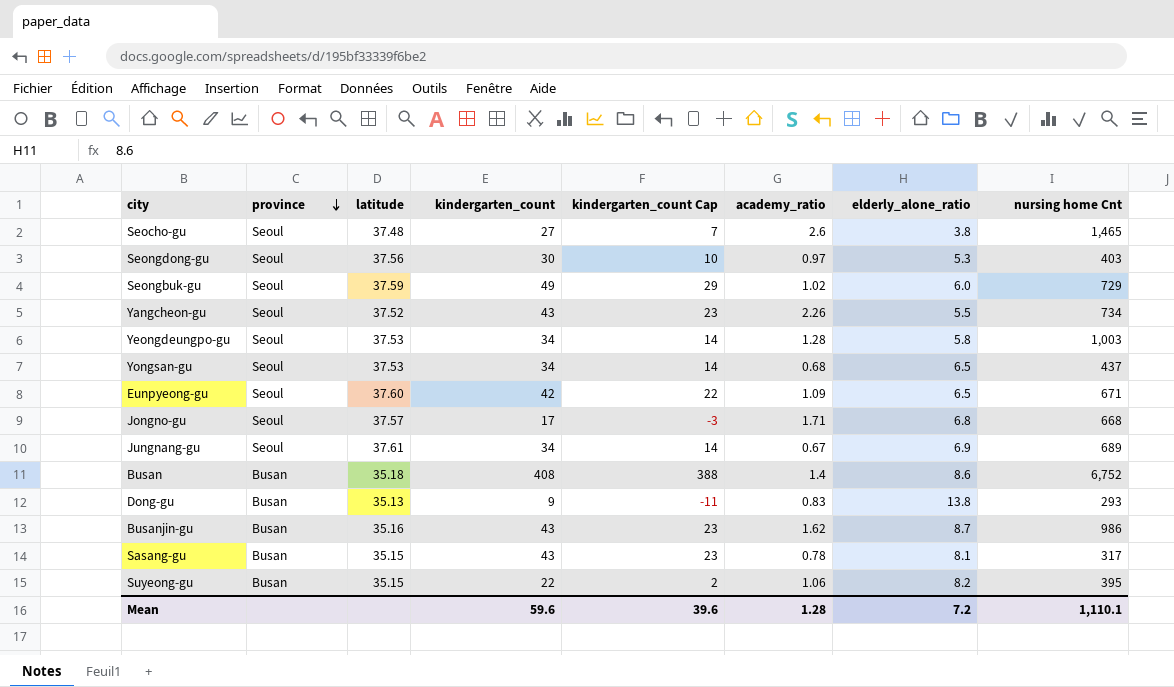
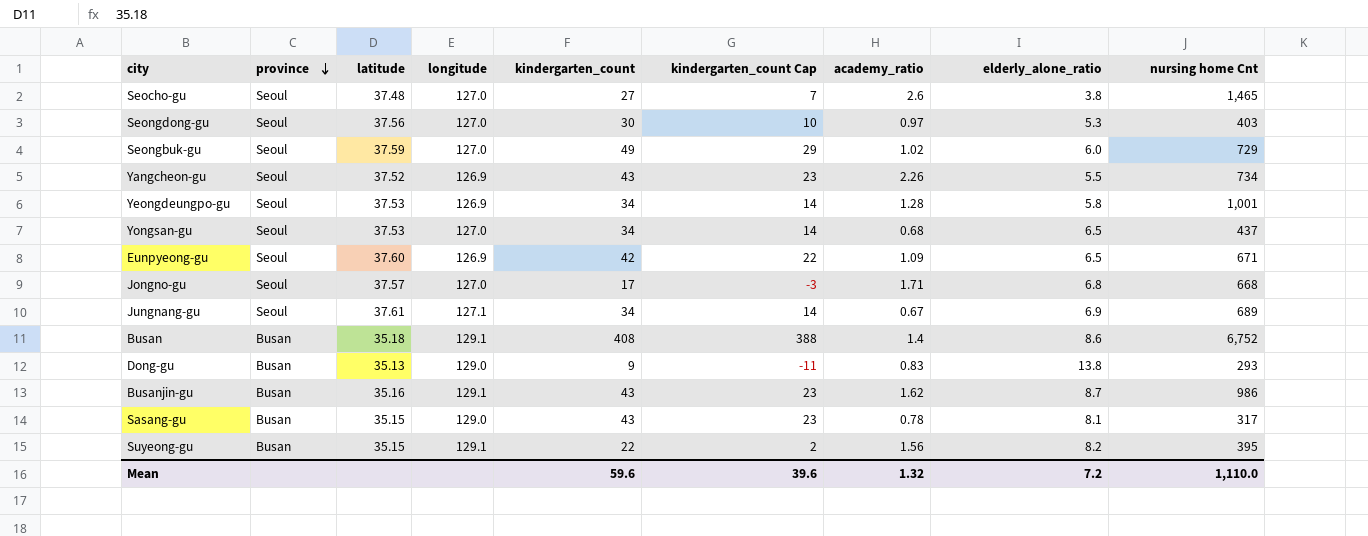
column longitude | position: none -> 4
Yeongdeungpo-gu | nursing home Cnt: 1,003 -> 1,001
Suyeong-gu | academy_ratio: 1.06 -> 1.56
Mean | academy_ratio: 1.28 -> 1.32
Mean | nursing home Cnt: 1,110.1 -> 1,110.0

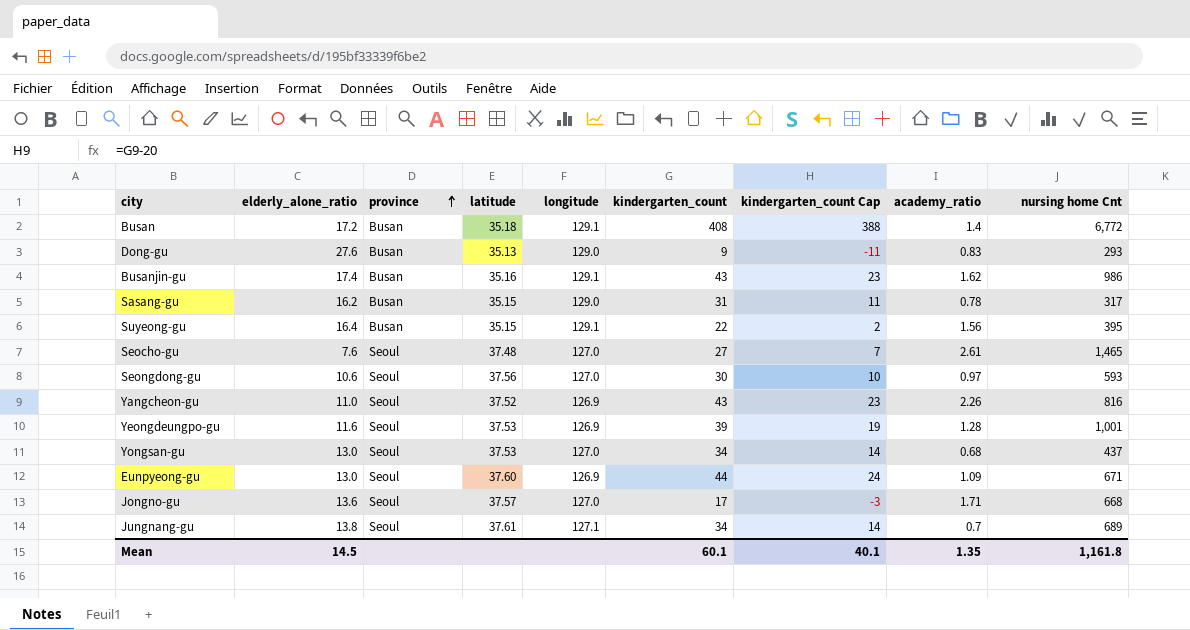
row order: province descending -> province ascending
column elderly_alone_ratio | position: 8 -> 2
row Seongbuk-gu: Seoul | 37.59 | 127.0 | 49 | 29 | 1.02 | 6.0 | 729 -> none
Busan | elderly_alone_ratio: 8.6 -> 17.2
Busan | nursing home Cnt: 6,752 -> 6,772
Dong-gu | elderly_alone_ratio: 13.8 -> 27.6
Busanjin-gu | elderly_alone_ratio: 8.7 -> 17.4
Sasang-gu | elderly_alone_ratio: 8.1 -> 16.2
Sasang-gu | kindergarten_count: 43 -> 31
Sasang-gu | kindergarten_count Cap: 23 -> 11
Suyeong-gu | elderly_alone_ratio: 8.2 -> 16.4
Seocho-gu | elderly_alone_ratio: 3.8 -> 7.6
Seocho-gu | academy_ratio: 2.6 -> 2.61
Seongdong-gu | elderly_alone_ratio: 5.3 -> 10.6
Seongdong-gu | nursing home Cnt: 403 -> 593
Yangcheon-gu | elderly_alone_ratio: 5.5 -> 11.0
Yangcheon-gu | nursing home Cnt: 734 -> 816
Yeongdeungpo-gu | elderly_alone_ratio: 5.8 -> 11.6
Yeongdeungpo-gu | kindergarten_count: 34 -> 39
Yeongdeungpo-gu | kindergarten_count Cap: 14 -> 19
Yongsan-gu | elderly_alone_ratio: 6.5 -> 13.0
Eunpyeong-gu | elderly_alone_ratio: 6.5 -> 13.0
Eunpyeong-gu | kindergarten_count: 42 -> 44
Eunpyeong-gu | kindergarten_count Cap: 22 -> 24
Jongno-gu | elderly_alone_ratio: 6.8 -> 13.6
Jungnang-gu | elderly_alone_ratio: 6.9 -> 13.8
Jungnang-gu | academy_ratio: 0.67 -> 0.7
Mean | elderly_alone_ratio: 7.2 -> 14.5
Mean | kindergarten_count: 59.6 -> 60.1
Mean | kindergarten_count Cap: 39.6 -> 40.1
Mean | academy_ratio: 1.32 -> 1.35
Mean | nursing home Cnt: 1,110.0 -> 1,161.8

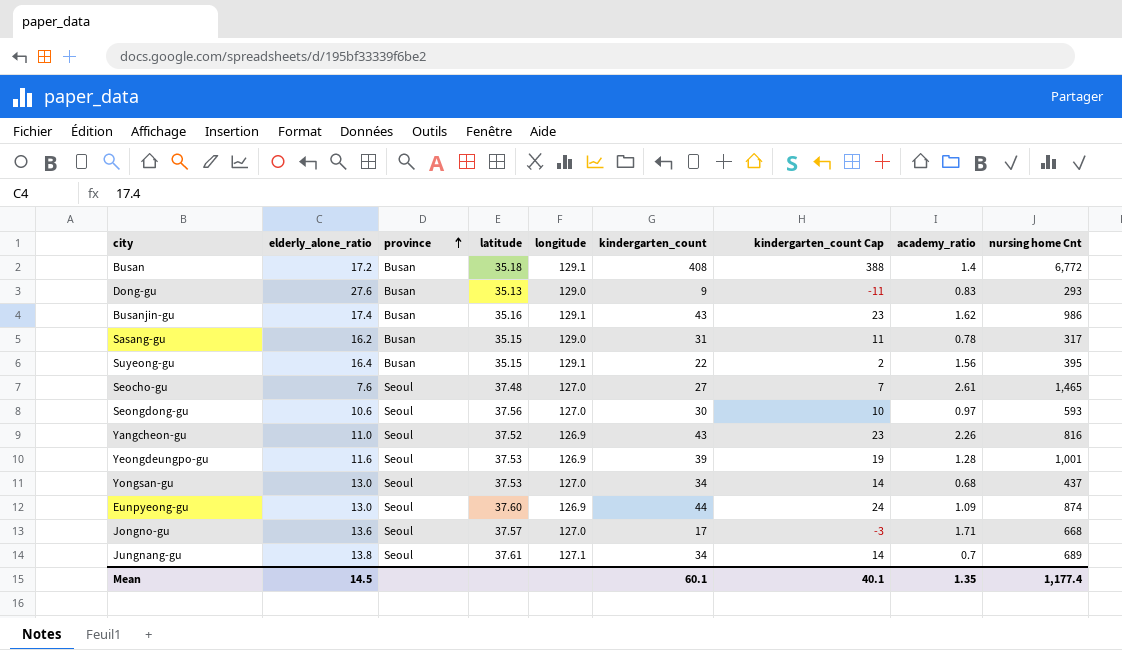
Eunpyeong-gu | nursing home Cnt: 671 -> 874
Mean | nursing home Cnt: 1,161.8 -> 1,177.4

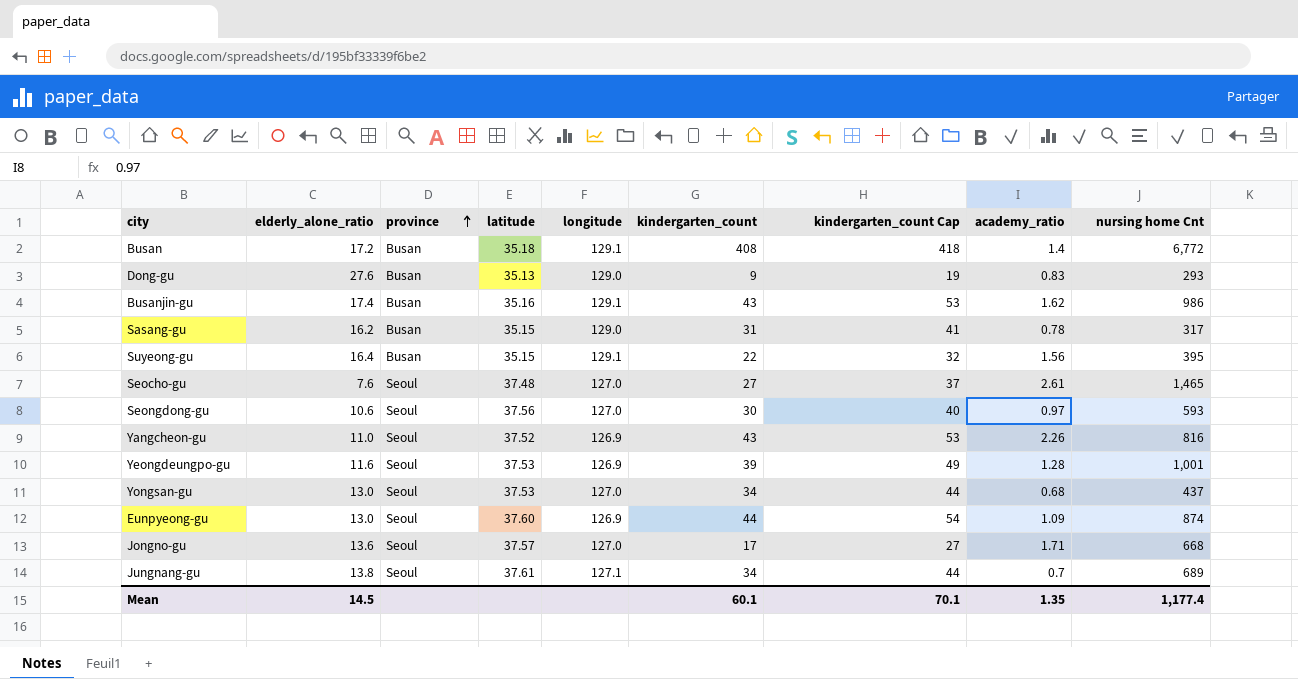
column kindergarten_count Cap | formula: [kindergarten_count] - 20 -> [kindergarten_count] + 10
Mean | kindergarten_count Cap: 40.1 -> 70.1

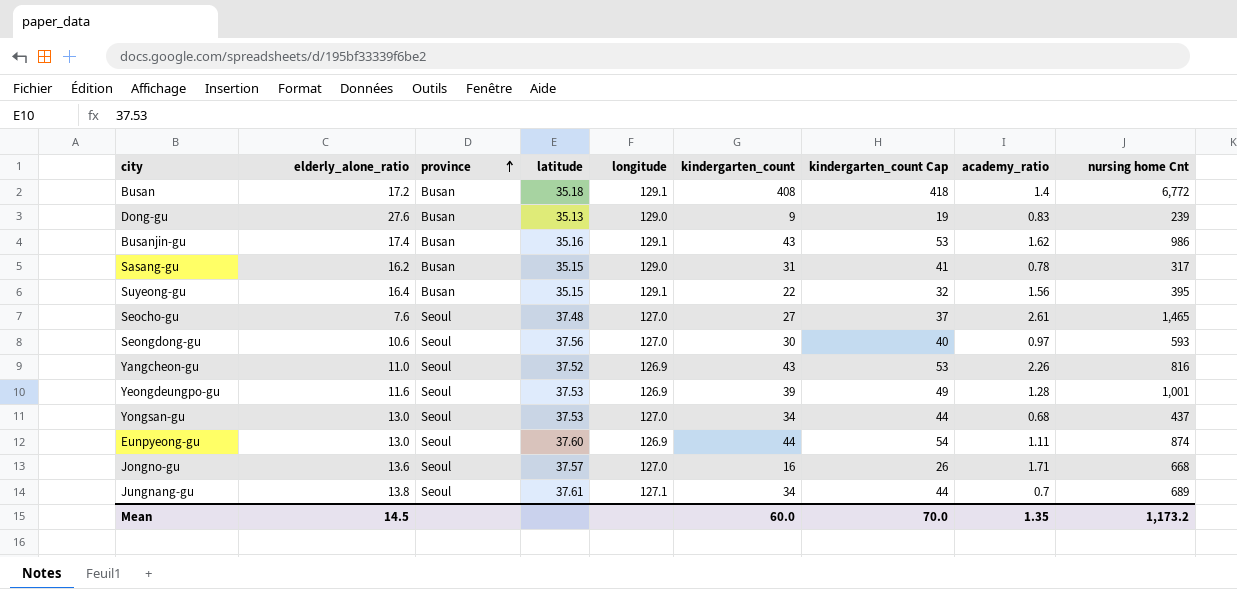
Dong-gu | nursing home Cnt: 293 -> 239
Eunpyeong-gu | academy_ratio: 1.09 -> 1.11
Jongno-gu | kindergarten_count: 17 -> 16
Jongno-gu | kindergarten_count Cap: 27 -> 26
Mean | kindergarten_count: 60.1 -> 60.0
Mean | kindergarten_count Cap: 70.1 -> 70.0
Mean | nursing home Cnt: 1,177.4 -> 1,173.2

